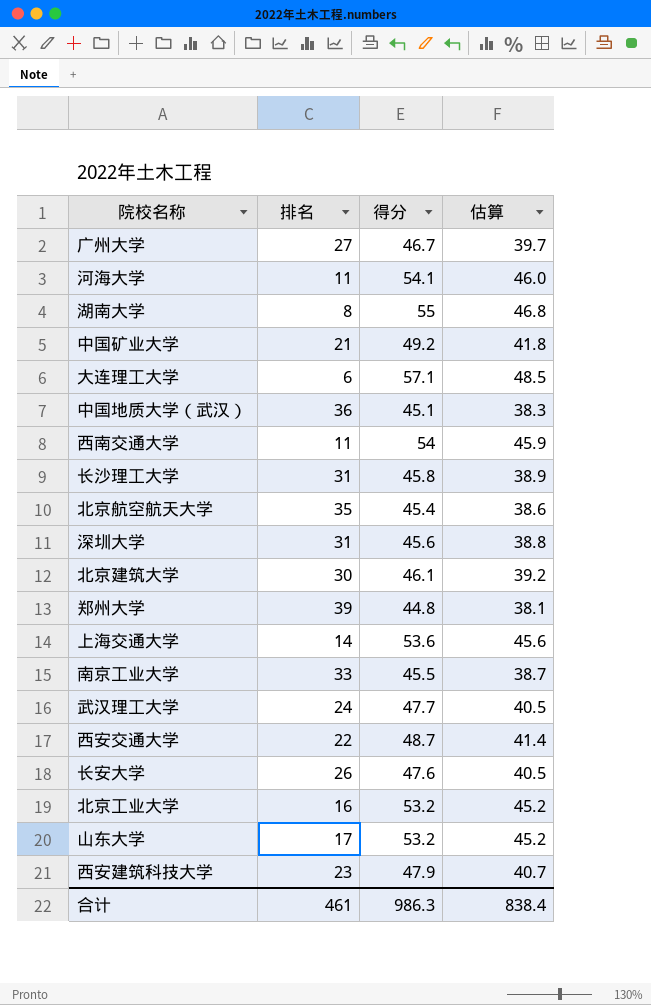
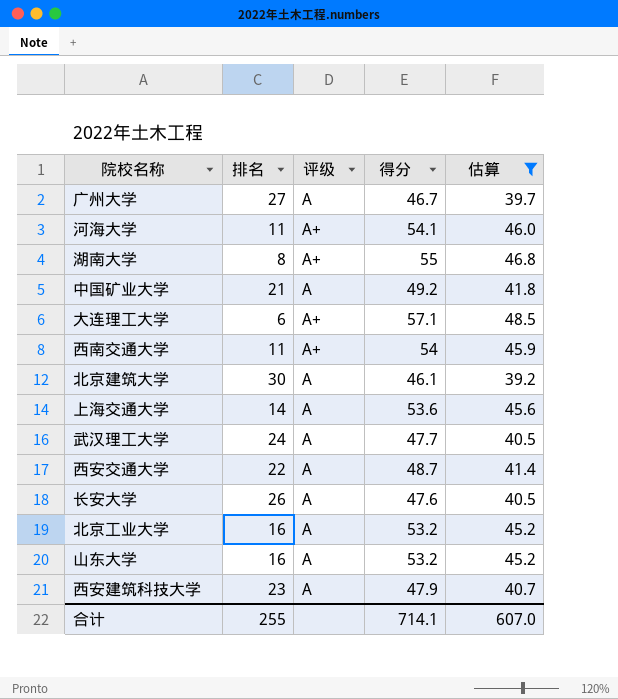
filter: none -> 估算 >= 39.2
column 评级 | position: none -> 3
山东大学 | 排名: 17 -> 16
合计 | 排名: 461 -> 255
合计 | 得分: 986.3 -> 714.1
合计 | 估算: 838.4 -> 607.0

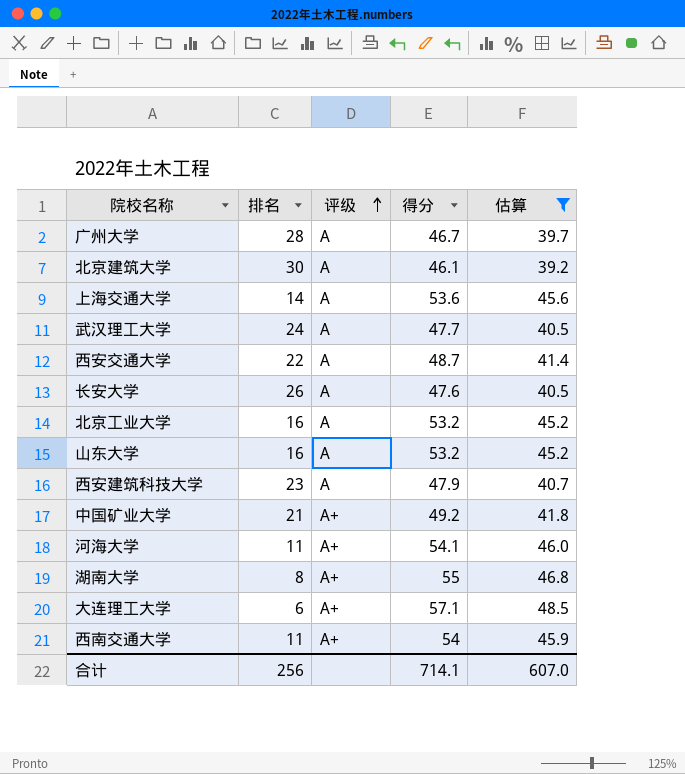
row order: none -> 评级 ascending
广州大学 | 排名: 27 -> 28
中国矿业大学 | 评级: A -> A+
合计 | 排名: 255 -> 256

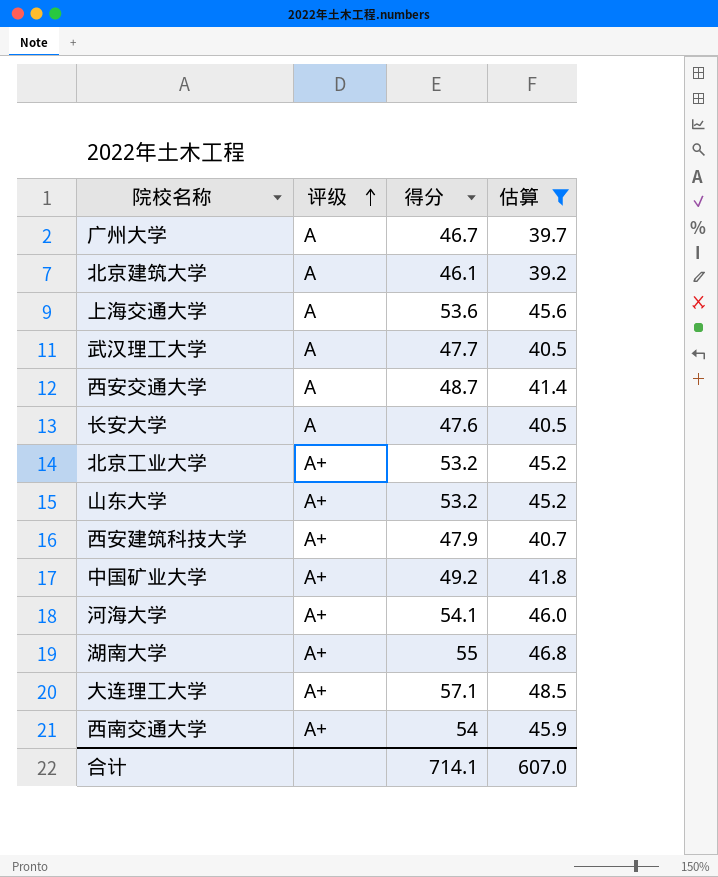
column 排名 | position: 2 -> none
北京工业大学 | 评级: A -> A+
山东大学 | 评级: A -> A+
西安建筑科技大学 | 评级: A -> A+

